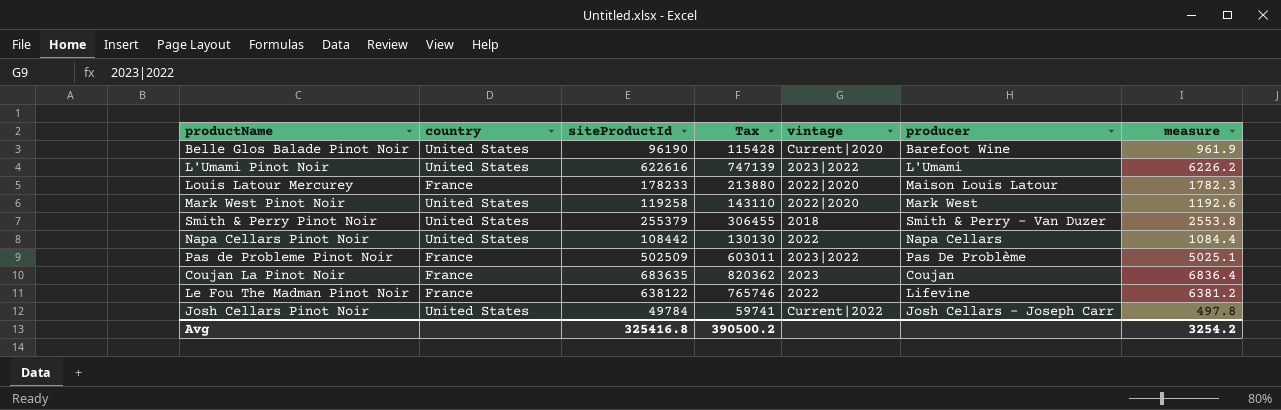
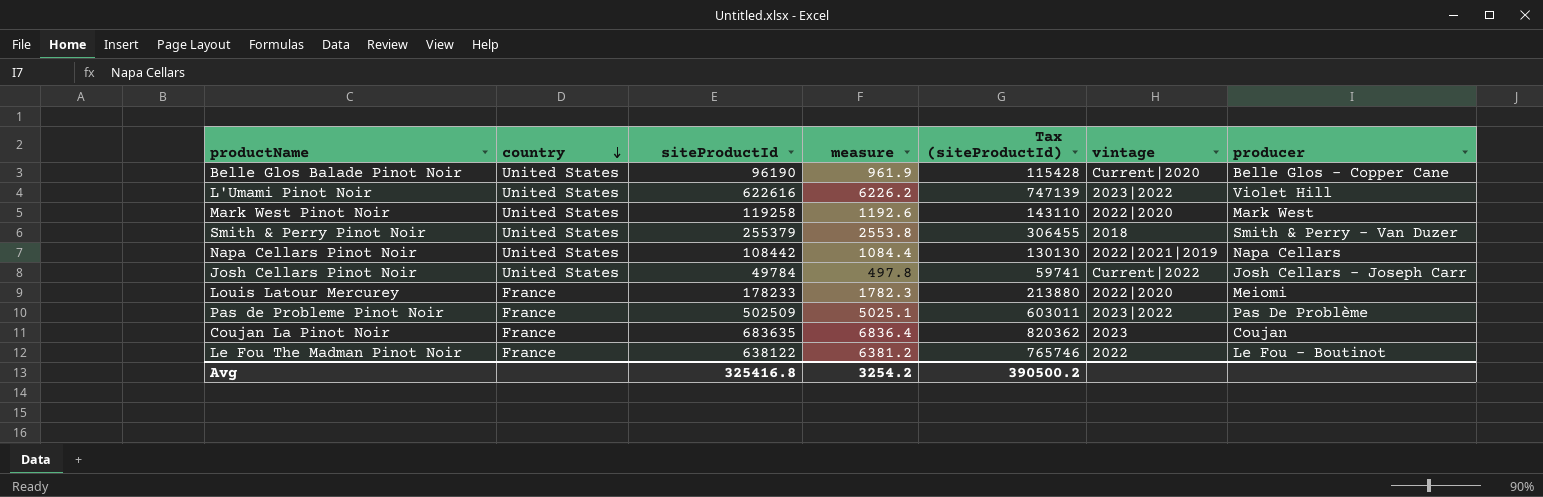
row order: none -> country descending
column measure | position: 7 -> 4
column name: Tax -> Tax (siteProductId)
Belle Glos Balade Pinot Noir | producer: Barefoot Wine -> Belle Glos - Copper Cane
L'Umami Pinot Noir | producer: L'Umami -> Violet Hill
Napa Cellars Pinot Noir | vintage: 2022 -> 2022|2021|2019
Louis Latour Mercurey | producer: Maison Louis Latour -> Meiomi
Le Fou The Madman Pinot Noir | producer: Lifevine -> Le Fou - Boutinot

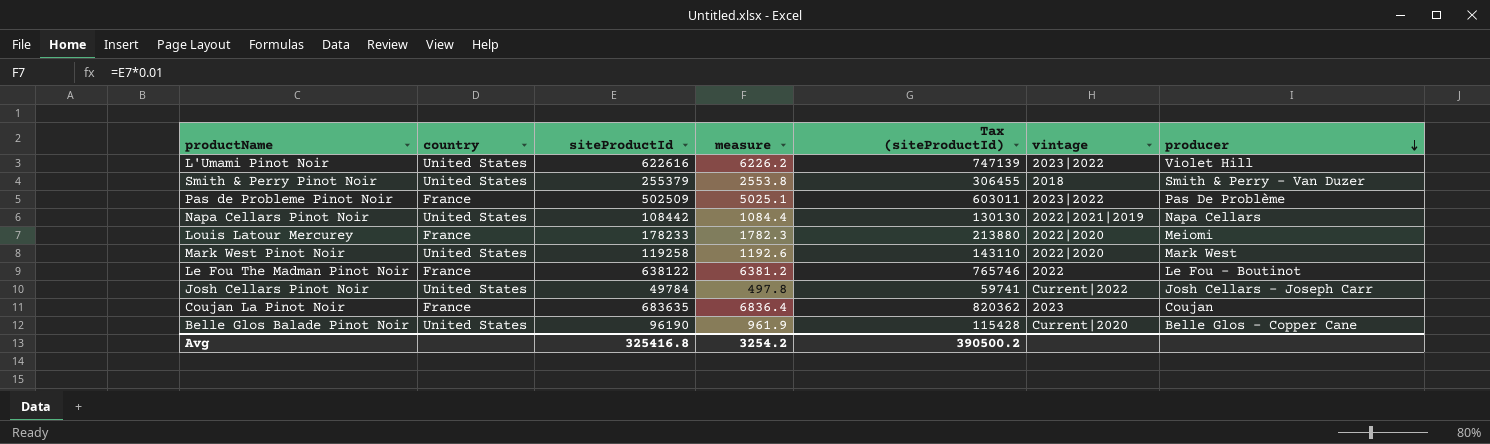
row order: country descending -> producer descending

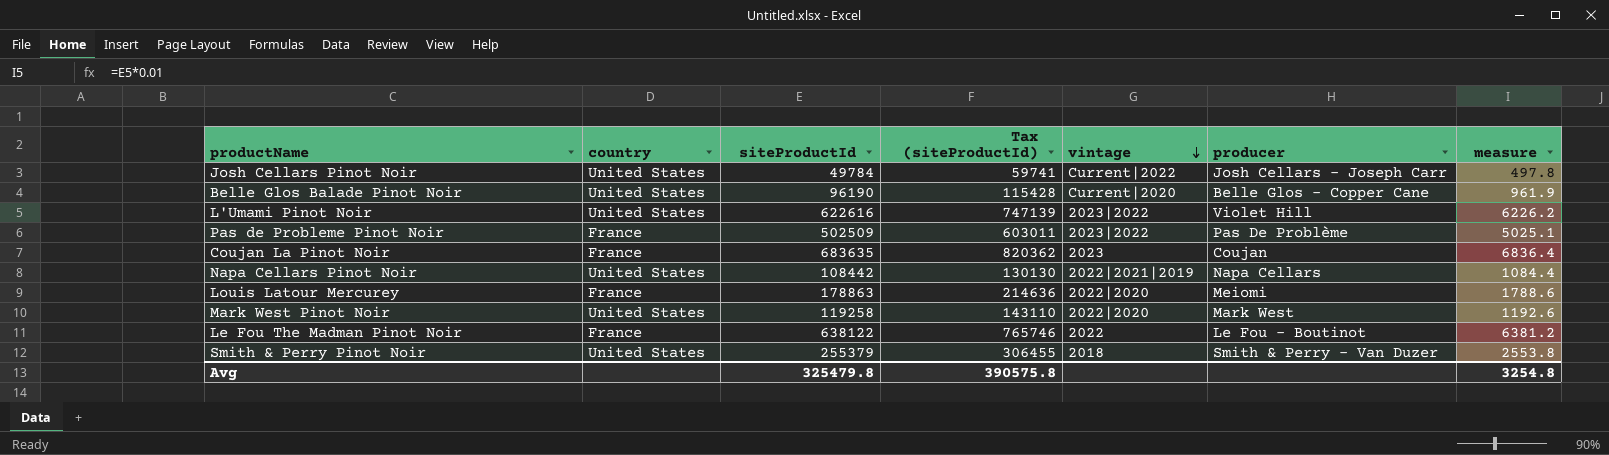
row order: producer descending -> vintage descending
column measure | position: 4 -> 7
Louis Latour Mercurey | siteProductId: 178233 -> 178863
Louis Latour Mercurey | Tax (siteProductId): 213880 -> 214636
Louis Latour Mercurey | measure: 1782.3 -> 1788.6
Avg | siteProductId: 325416.8 -> 325479.8
Avg | Tax (siteProductId): 390500.2 -> 390575.8
Avg | measure: 3254.2 -> 3254.8

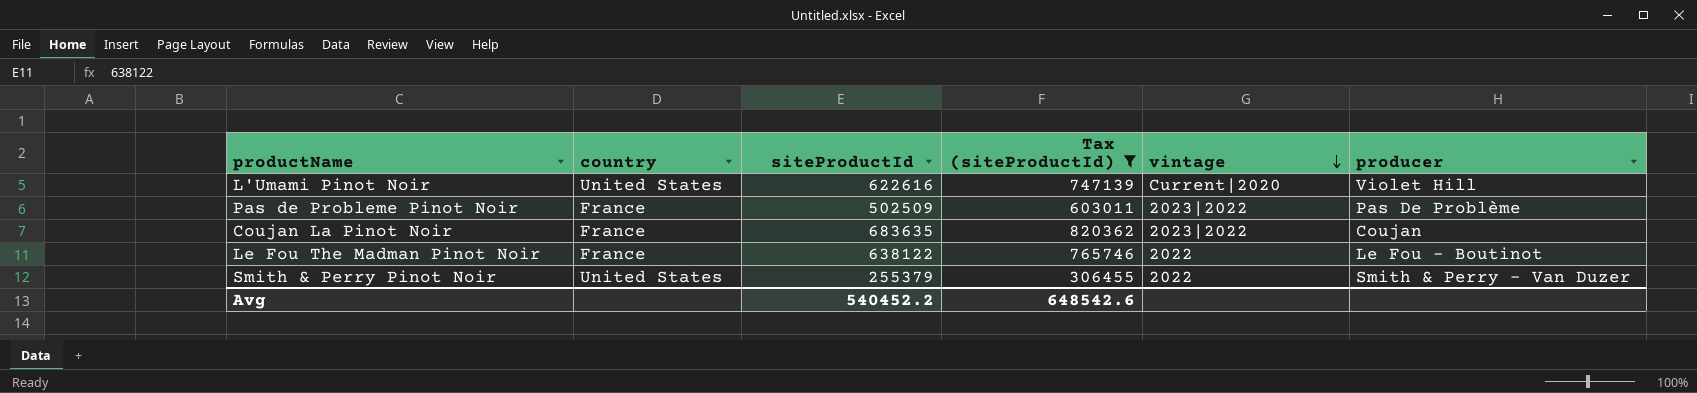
filter: none -> Tax (siteProductId) >= 306455
column measure | formula: [siteProductId] * 0.01 -> none
L'Umami Pinot Noir | vintage: 2023|2022 -> Current|2020
Coujan La Pinot Noir | vintage: 2023 -> 2023|2022
Smith & Perry Pinot Noir | vintage: 2018 -> 2022
Avg | siteProductId: 325479.8 -> 540452.2
Avg | Tax (siteProductId): 390575.8 -> 648542.6

